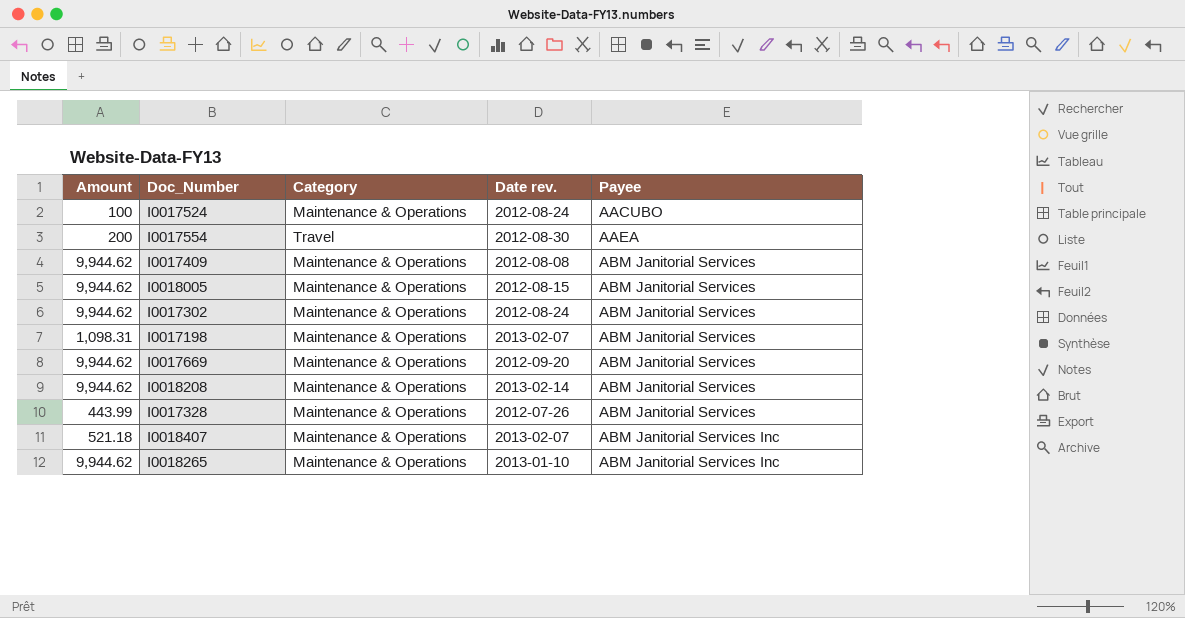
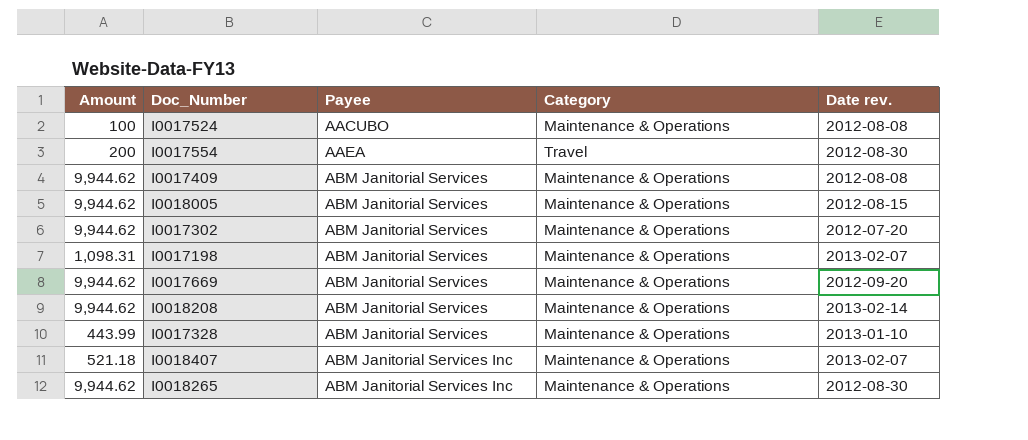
column Payee | position: 5 -> 3
I0017524 | Date rev.: 2012-08-24 -> 2012-08-08
I0017302 | Date rev.: 2012-08-24 -> 2012-07-20
I0017328 | Date rev.: 2012-07-26 -> 2013-01-10
I0018265 | Date rev.: 2013-01-10 -> 2012-08-30

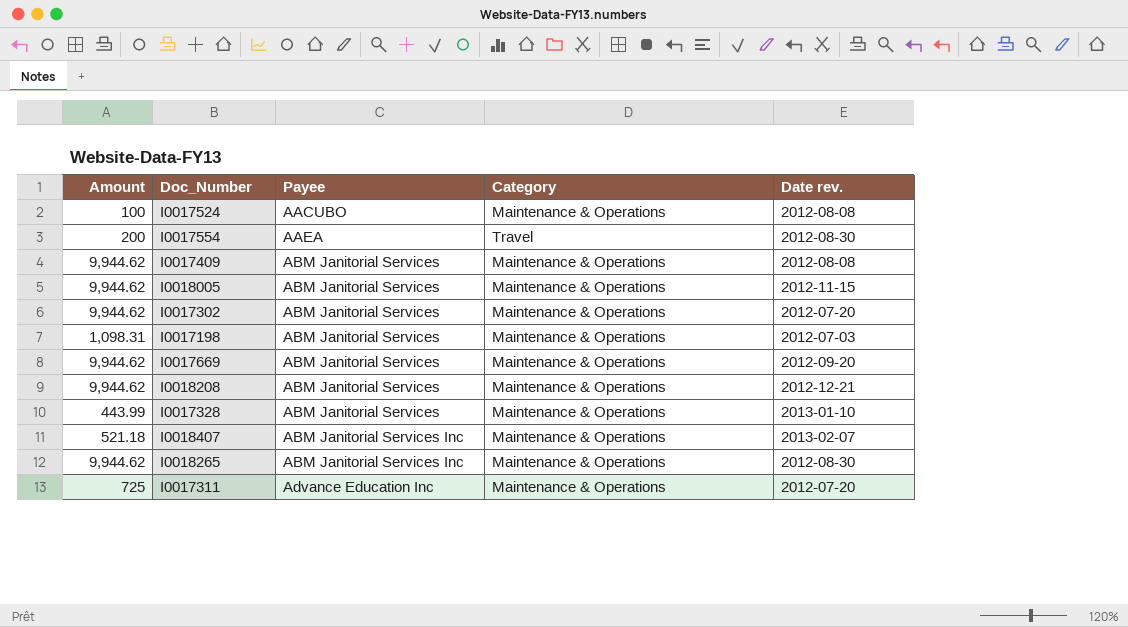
I0018005 | Date rev.: 2012-08-15 -> 2012-11-15
I0017198 | Date rev.: 2013-02-07 -> 2012-07-03
I0018208 | Date rev.: 2013-02-14 -> 2012-12-21
row I0017311: none -> 725 | Advance Education Inc | Maintenance & Operations | 2012-07-20

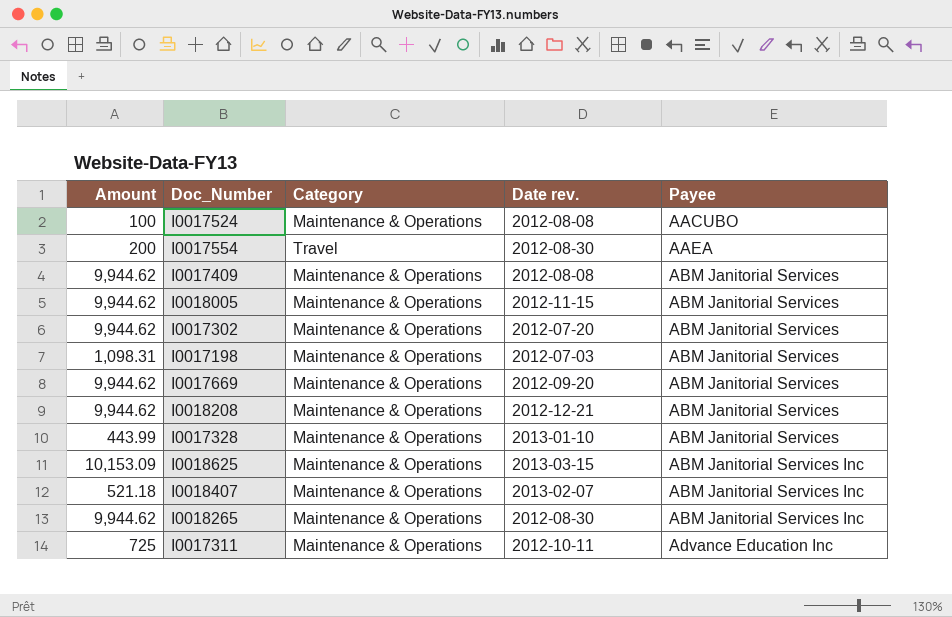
column Payee | position: 3 -> 5
row I0018625: none -> 10,153.09 | Maintenance & Operations | 2013-03-15 | ABM Janitorial Services Inc
I0017311 | Date rev.: 2012-07-20 -> 2012-10-11

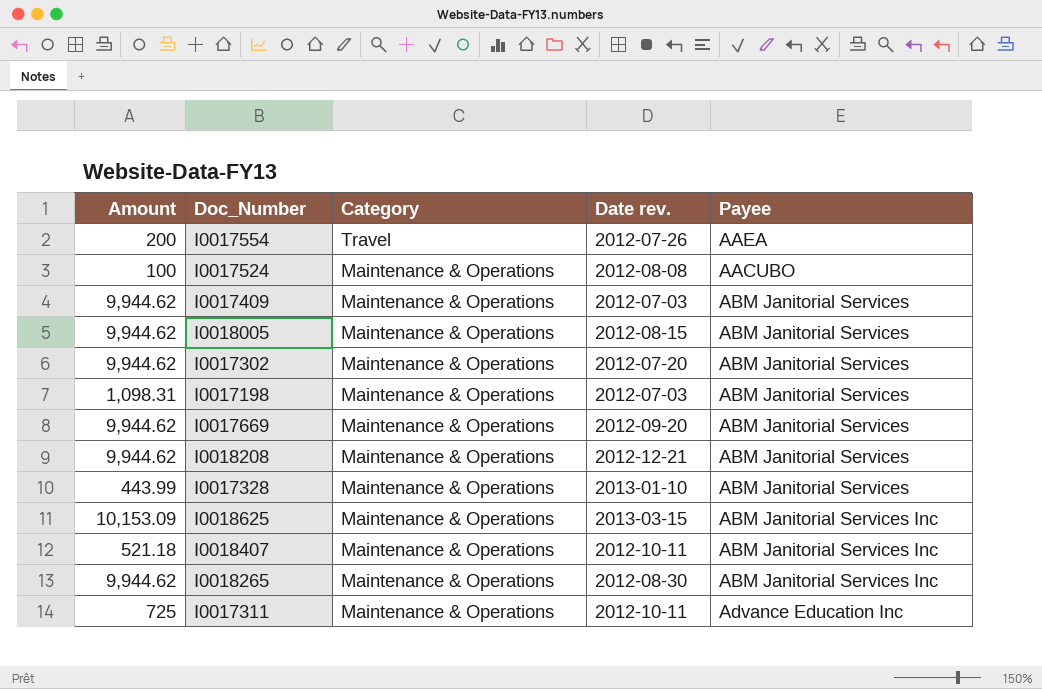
row order: Payee ascending -> Category descending
I0017554 | Date rev.: 2012-08-30 -> 2012-07-26
I0017409 | Date rev.: 2012-08-08 -> 2012-07-03
I0018005 | Date rev.: 2012-11-15 -> 2012-08-15
I0018407 | Date rev.: 2013-02-07 -> 2012-10-11

